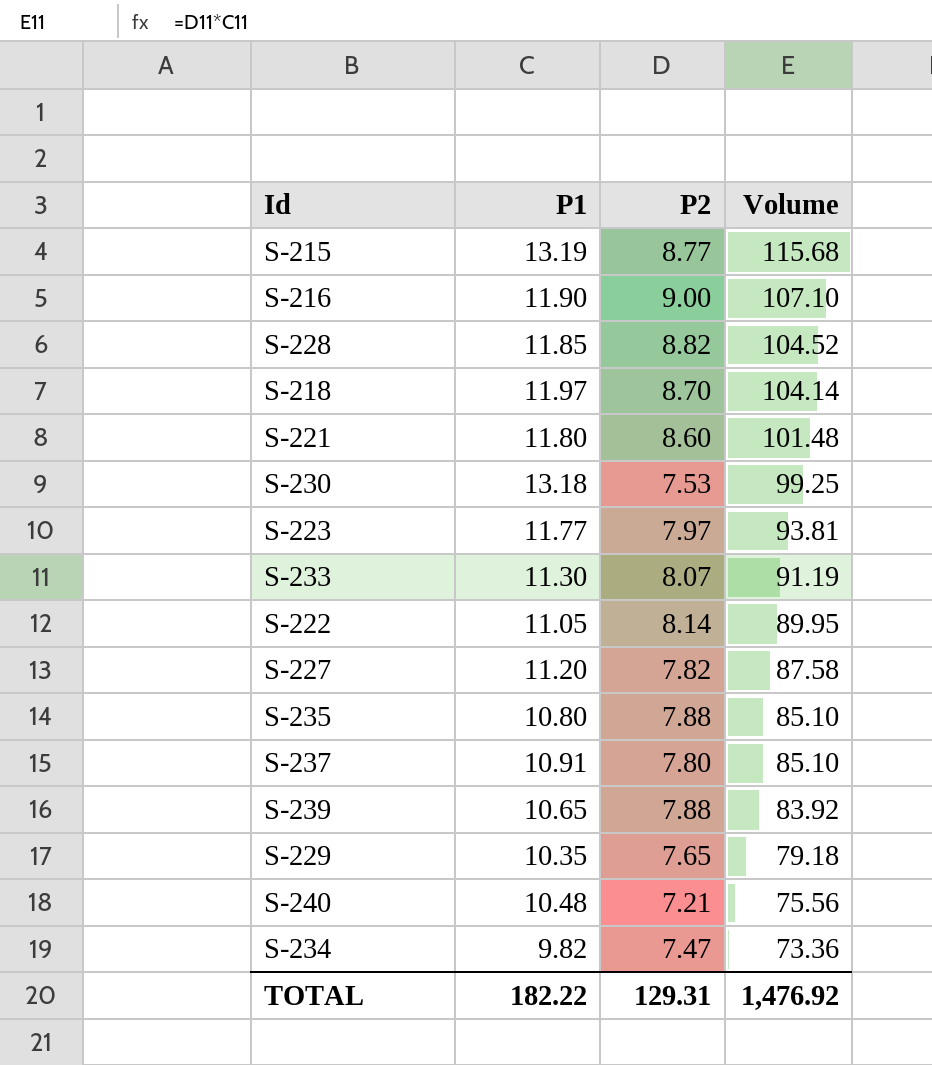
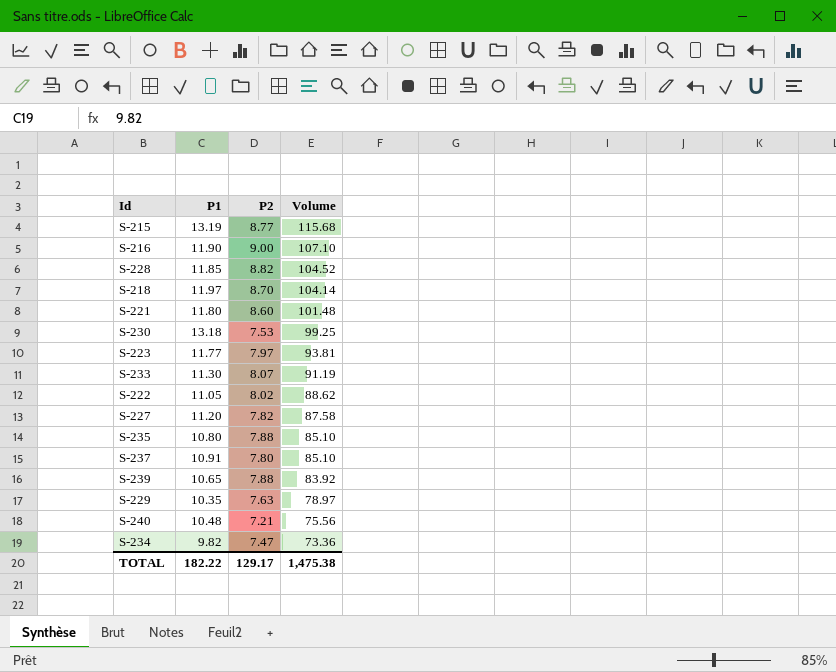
S-222 | P2: 8.14 -> 8.02
S-222 | Volume: 89.95 -> 88.62
S-229 | P2: 7.65 -> 7.63
S-229 | Volume: 79.18 -> 78.97
TOTAL | P2: 129.31 -> 129.17
TOTAL | Volume: 1,476.92 -> 1,475.38

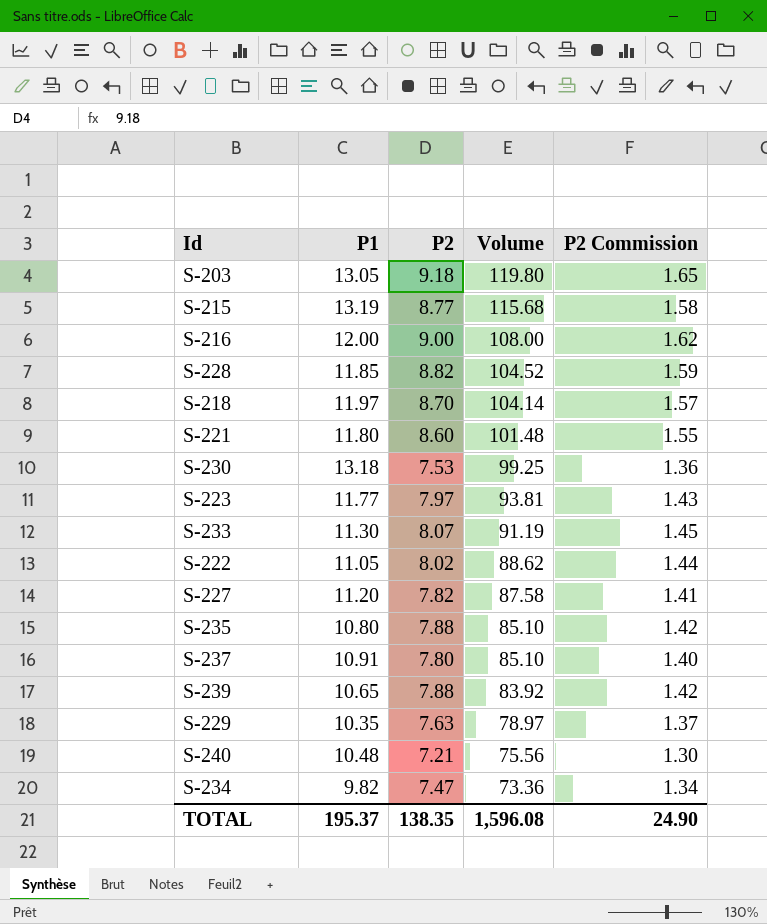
column P2 Commission | formula: none -> [P2] * 0.18
row S-203: none -> 13.05 | 9.18 | 119.80 | 1.65
S-216 | P1: 11.90 -> 12.00
S-216 | Volume: 107.10 -> 108.00
TOTAL | P1: 182.22 -> 195.37
TOTAL | P2: 129.17 -> 138.35
TOTAL | Volume: 1,475.38 -> 1,596.08

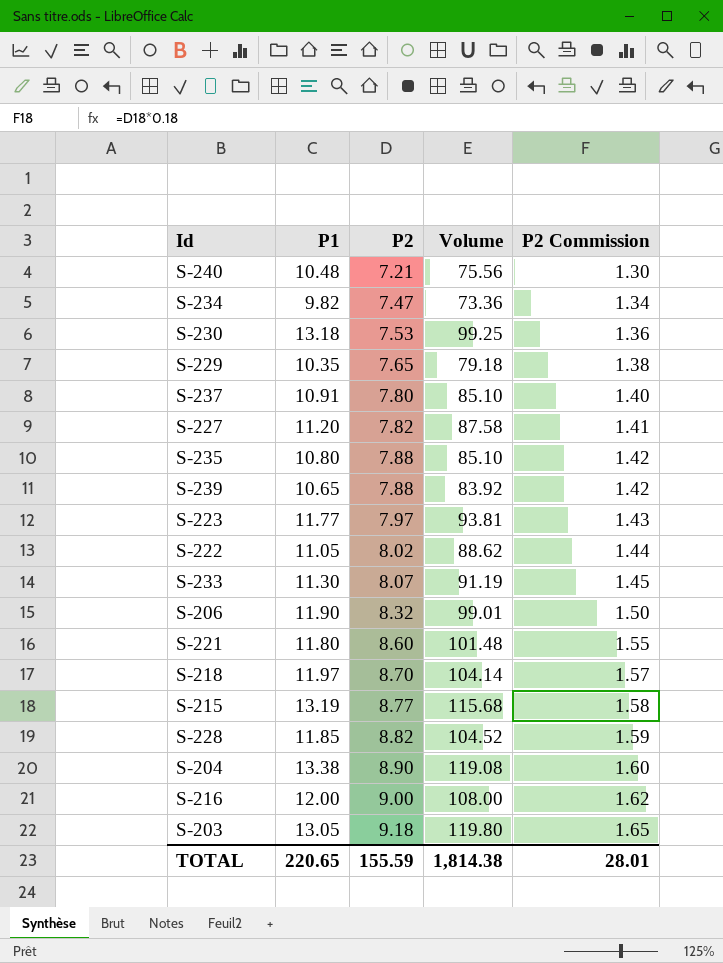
row order: Volume descending -> P2 ascending
S-229 | P2: 7.63 -> 7.65
S-229 | Volume: 78.97 -> 79.18
S-229 | P2 Commission: 1.37 -> 1.38
row S-206: none -> 11.90 | 8.32 | 99.01 | 1.50
row S-204: none -> 13.38 | 8.90 | 119.08 | 1.60
TOTAL | P1: 195.37 -> 220.65
TOTAL | P2: 138.35 -> 155.59
TOTAL | Volume: 1,596.08 -> 1,814.38
TOTAL | P2 Commission: 24.90 -> 28.01

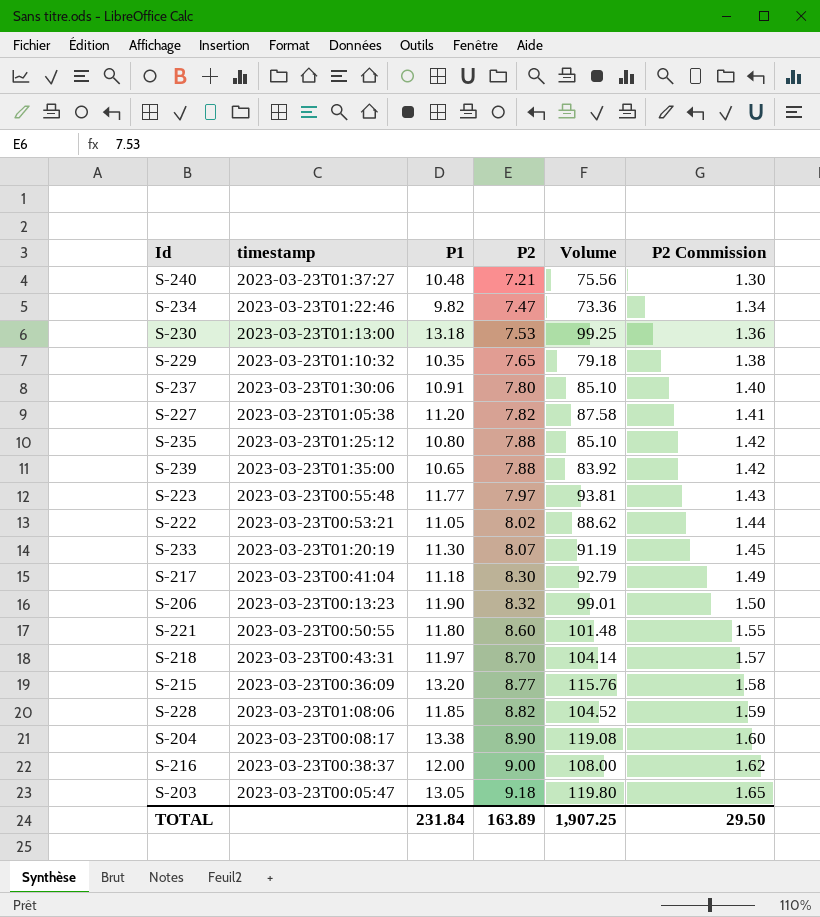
column timestamp | position: none -> 2
row S-217: none -> 2023-03-23T00:41:04 | 11.18 | 8.30 | 92.79 | 1.49
S-215 | P1: 13.19 -> 13.20
S-215 | Volume: 115.68 -> 115.76
TOTAL | P1: 220.65 -> 231.84
TOTAL | P2: 155.59 -> 163.89
TOTAL | Volume: 1,814.38 -> 1,907.25
TOTAL | P2 Commission: 28.01 -> 29.50

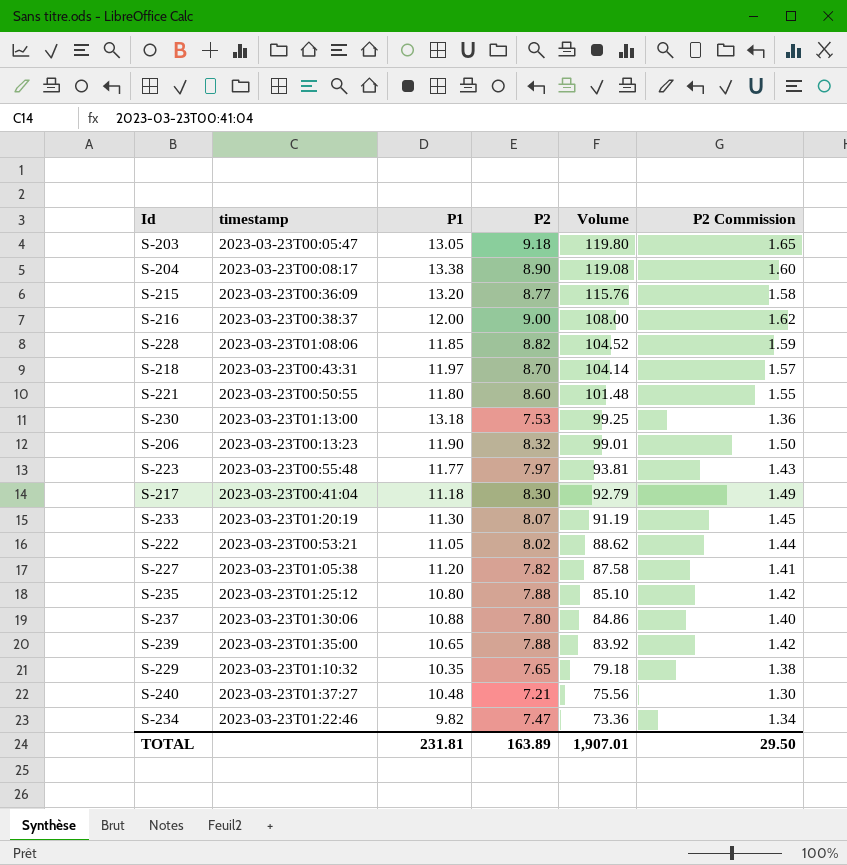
row order: P2 ascending -> Volume descending
S-237 | P1: 10.91 -> 10.88
S-237 | Volume: 85.10 -> 84.86
TOTAL | P1: 231.84 -> 231.81
TOTAL | Volume: 1,907.25 -> 1,907.01

